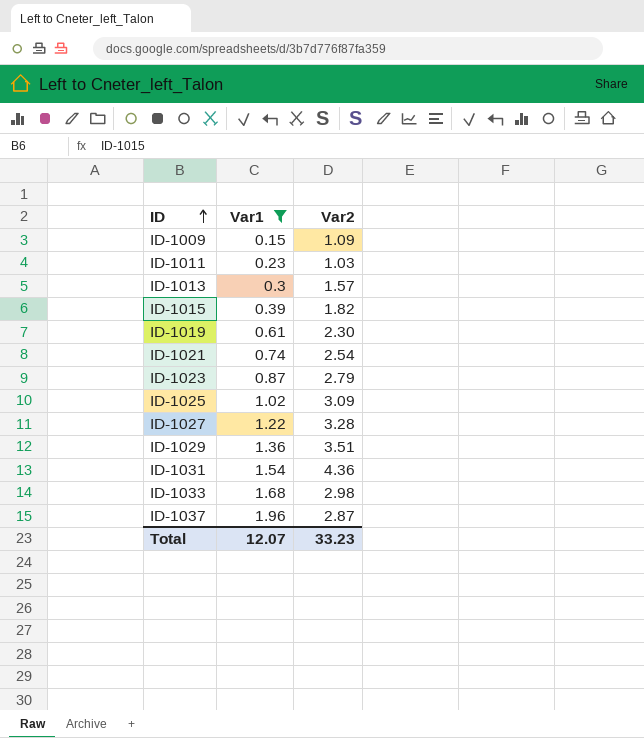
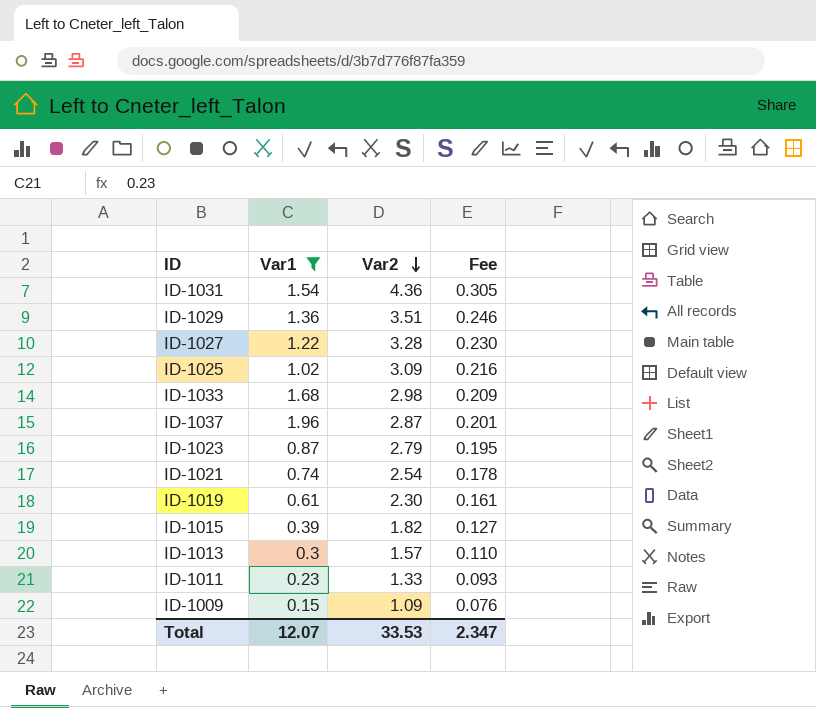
row order: ID ascending -> Var2 descending
column Fee | formula: none -> [Var2] * 0.07
ID-1011 | Var2: 1.03 -> 1.33
Total | Var2: 33.23 -> 33.53

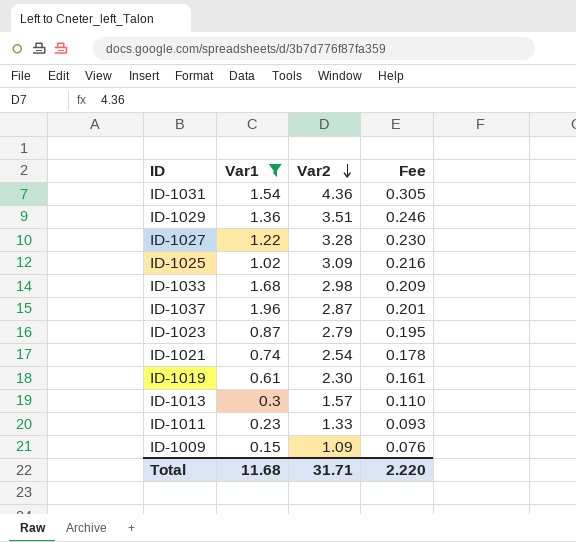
row ID-1015: 0.39 | 1.82 | 0.127 -> none
Total | Var1: 12.07 -> 11.68
Total | Var2: 33.53 -> 31.71
Total | Fee: 2.347 -> 2.220

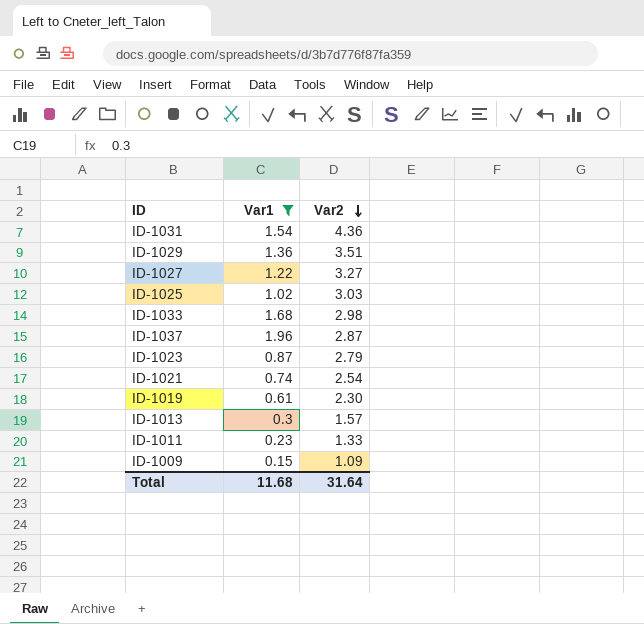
column Fee | formula: [Var2] * 0.07 -> none
ID-1027 | Var2: 3.28 -> 3.27
ID-1025 | Var2: 3.09 -> 3.03
Total | Var2: 31.71 -> 31.64

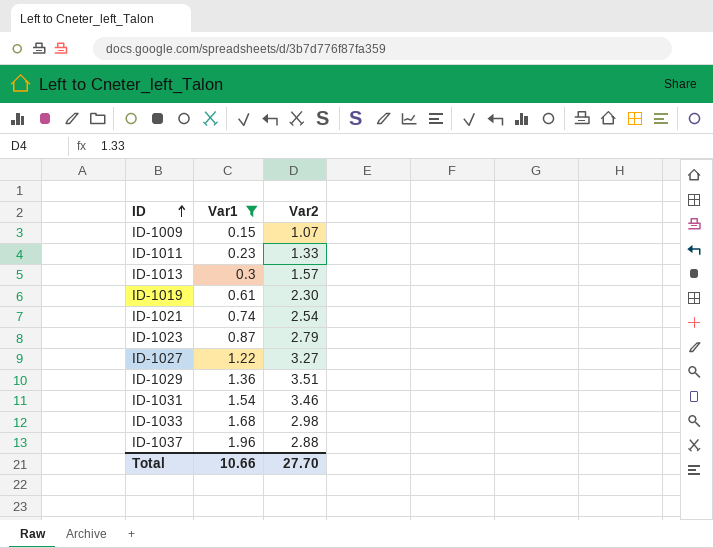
row order: Var2 descending -> ID ascending
row ID-1025: 1.02 | 3.03 -> none
ID-1009 | Var2: 1.09 -> 1.07
ID-1031 | Var2: 4.36 -> 3.46
ID-1037 | Var2: 2.87 -> 2.88
Total | Var1: 11.68 -> 10.66
Total | Var2: 31.64 -> 27.70

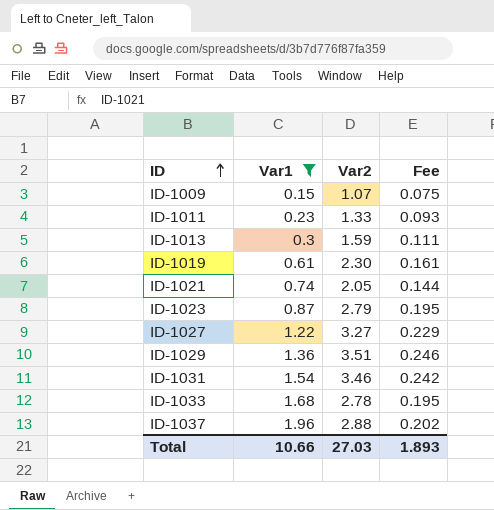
column Fee | formula: none -> [Var2] * 0.07
ID-1013 | Var2: 1.57 -> 1.59
ID-1021 | Var2: 2.54 -> 2.05
ID-1033 | Var2: 2.98 -> 2.78
Total | Var2: 27.70 -> 27.03

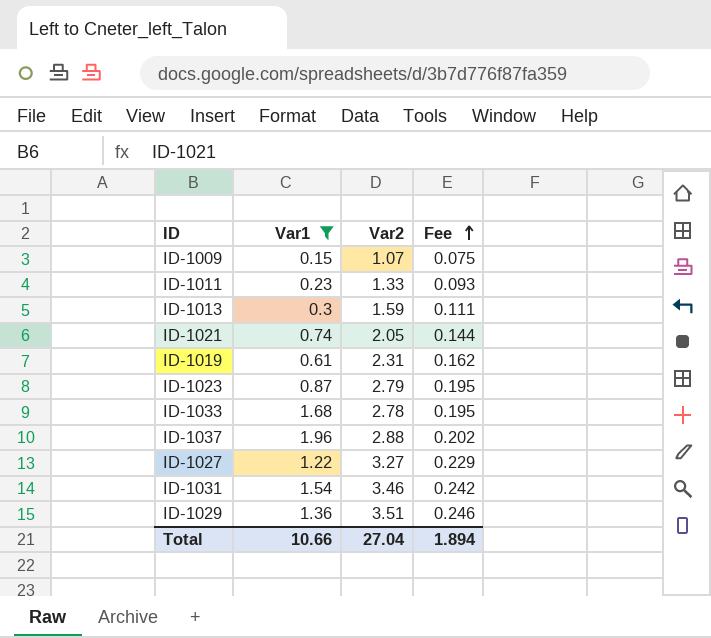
row order: ID ascending -> Fee ascending
ID-1019 | Var2: 2.30 -> 2.31
ID-1019 | Fee: 0.161 -> 0.162
Total | Var2: 27.03 -> 27.04
Total | Fee: 1.893 -> 1.894

